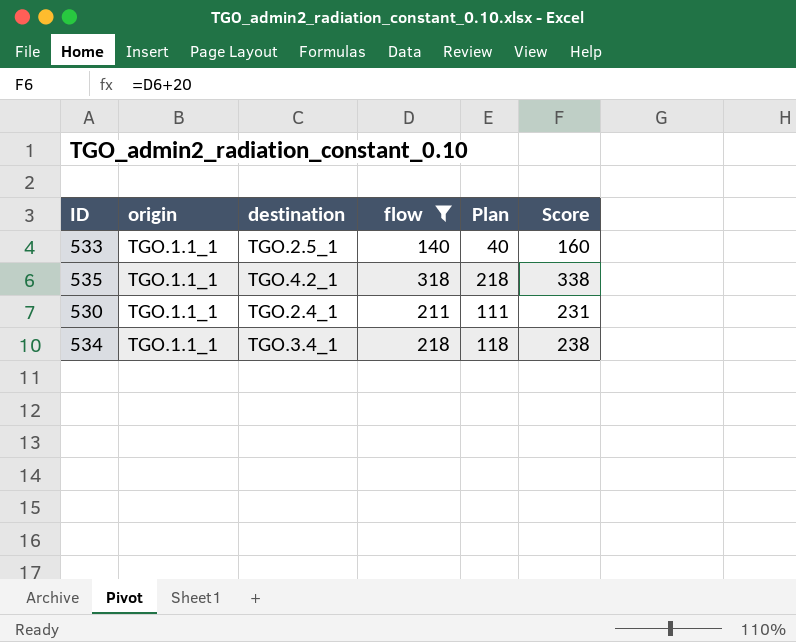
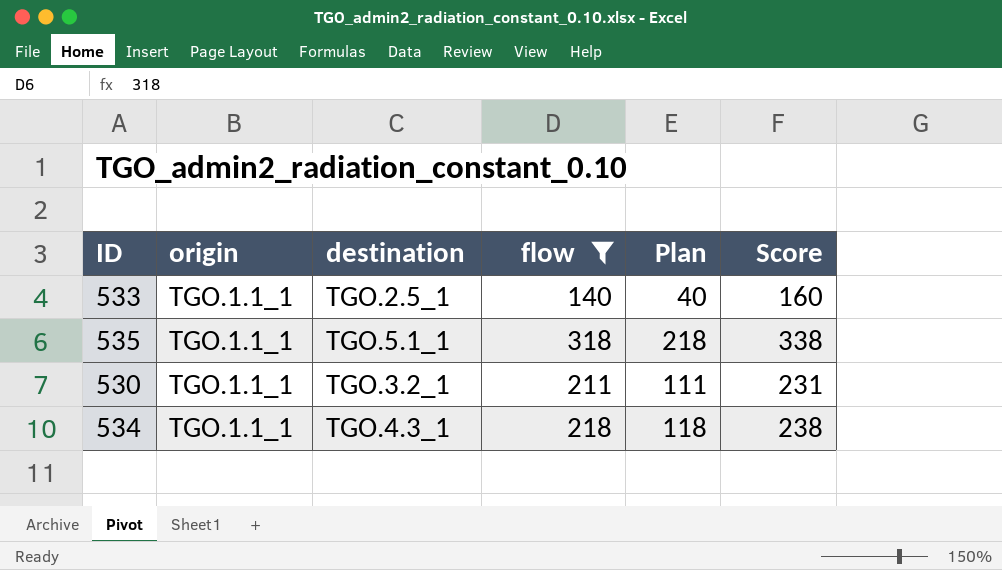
535 | destination: TGO.4.2_1 -> TGO.5.1_1
530 | destination: TGO.2.4_1 -> TGO.3.2_1
534 | destination: TGO.3.4_1 -> TGO.4.3_1

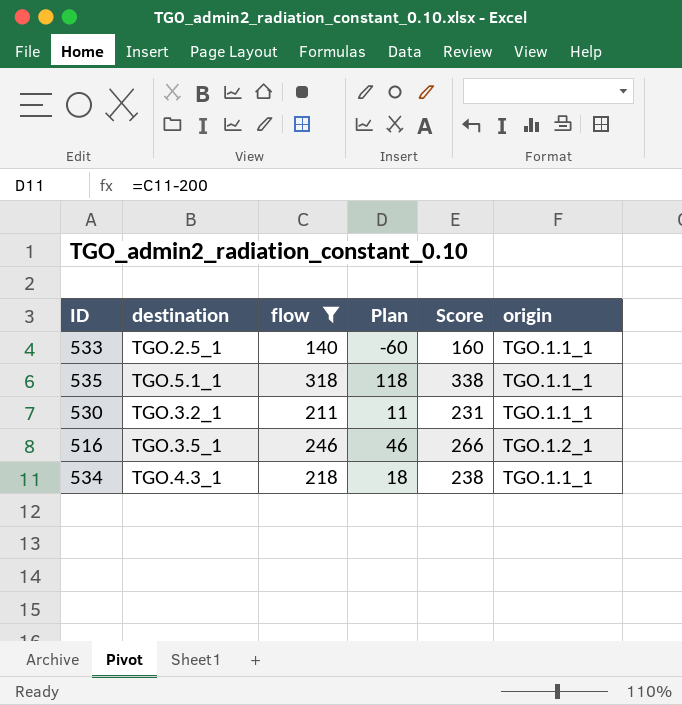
column Plan | formula: [flow] - 100 -> [flow] - 200
column origin | position: 2 -> 6
row 516: none -> TGO.3.5_1 | 246 | 46 | 266 | TGO.1.2_1

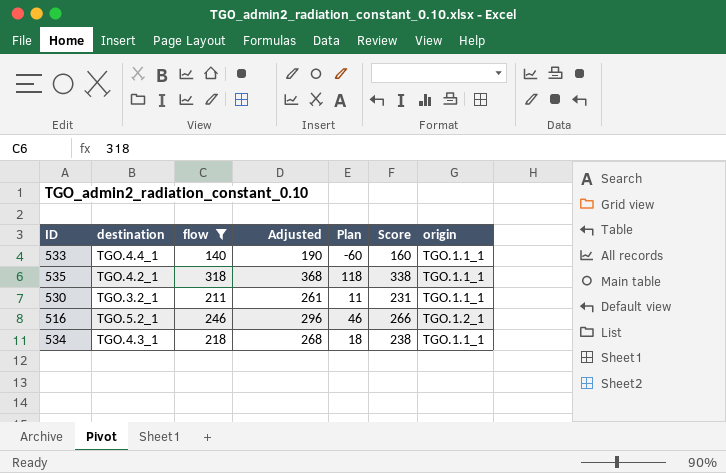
column Adjusted | formula: none -> [flow] + 50
533 | destination: TGO.2.5_1 -> TGO.4.4_1
535 | destination: TGO.5.1_1 -> TGO.4.2_1
516 | destination: TGO.3.5_1 -> TGO.5.2_1

